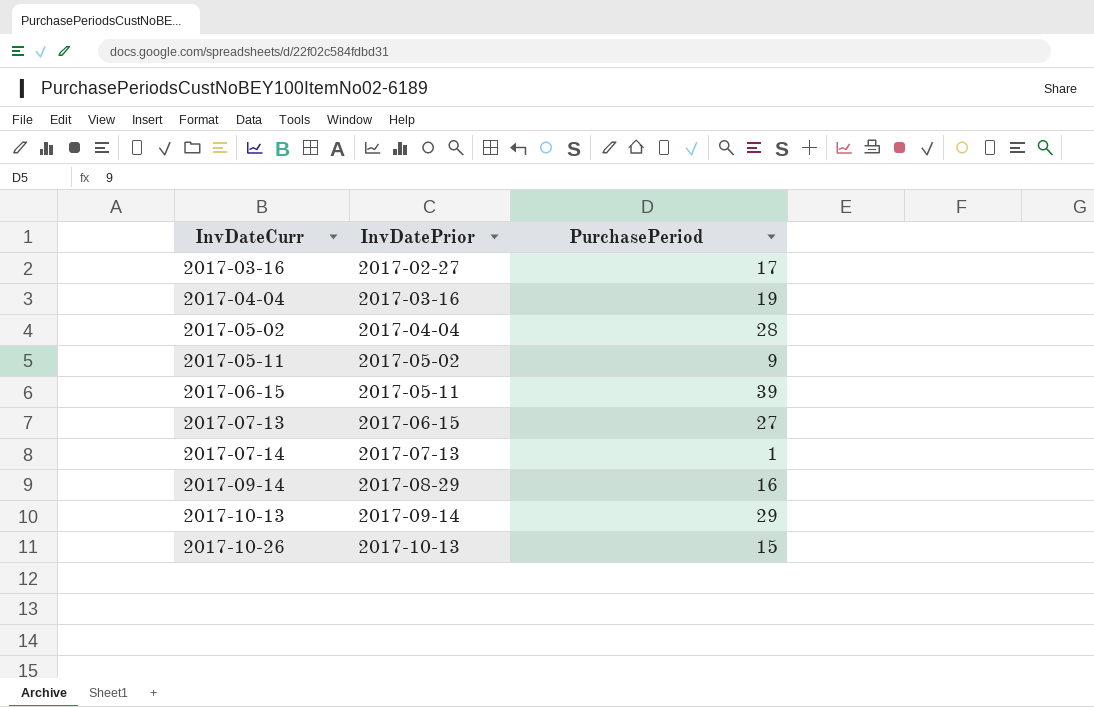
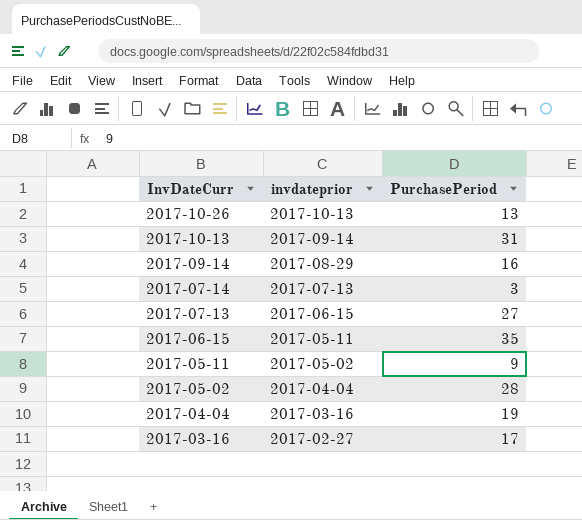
row order: InvDateCurr ascending -> InvDateCurr descending
column name: InvDatePrior -> invdateprior
2017-10-26 | PurchasePeriod: 15 -> 13
2017-10-13 | PurchasePeriod: 29 -> 31
2017-07-14 | PurchasePeriod: 1 -> 3
2017-06-15 | PurchasePeriod: 39 -> 35

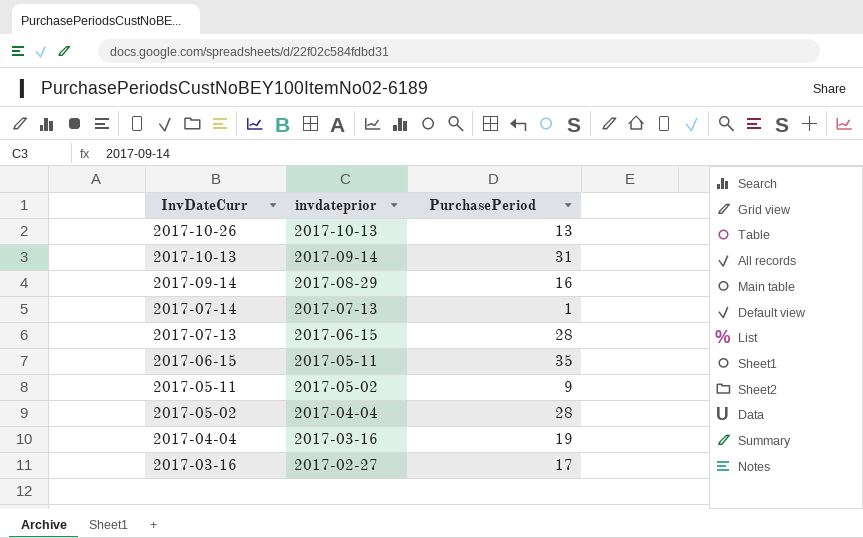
2017-07-14 | PurchasePeriod: 3 -> 1
2017-07-13 | PurchasePeriod: 27 -> 28

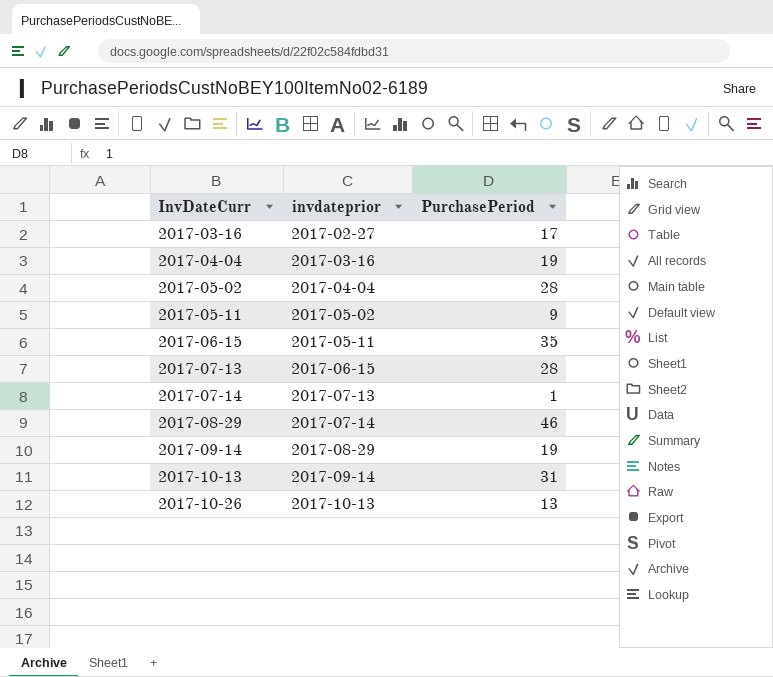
row order: InvDateCurr descending -> InvDateCurr ascending
row 2017-08-29: none -> 2017-07-14 | 46
2017-09-14 | PurchasePeriod: 16 -> 19

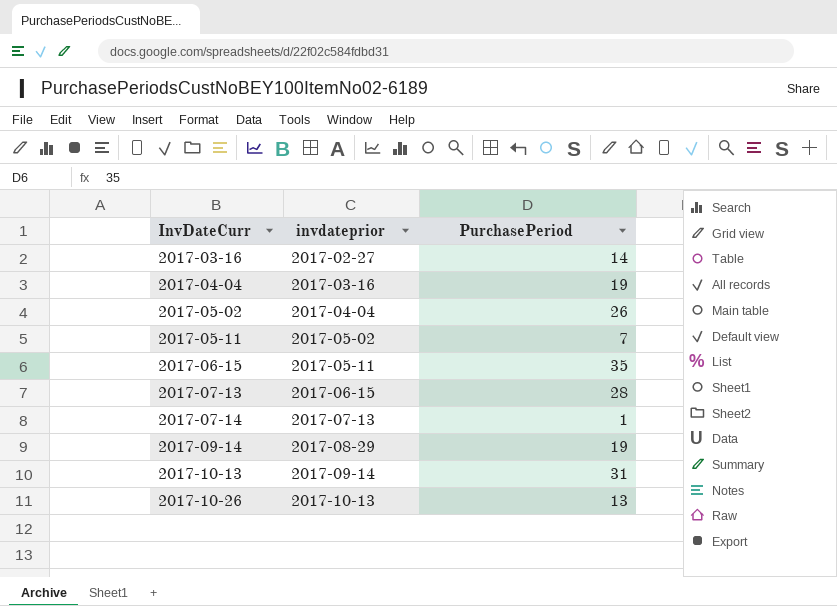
row 2017-08-29: 2017-07-14 | 46 -> none
2017-03-16 | PurchasePeriod: 17 -> 14
2017-05-02 | PurchasePeriod: 28 -> 26
2017-05-11 | PurchasePeriod: 9 -> 7

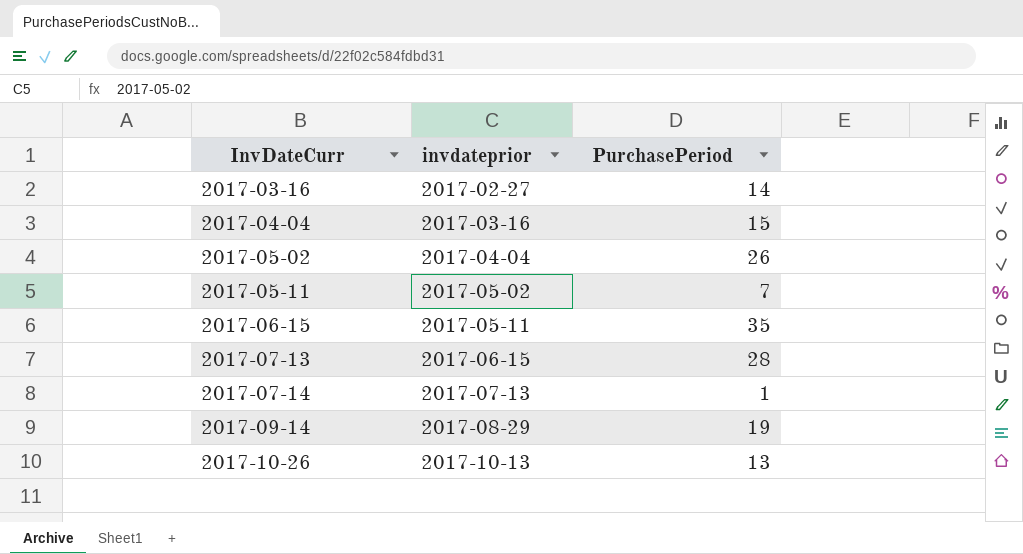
row 2017-10-13: 2017-09-14 | 31 -> none
2017-04-04 | PurchasePeriod: 19 -> 15

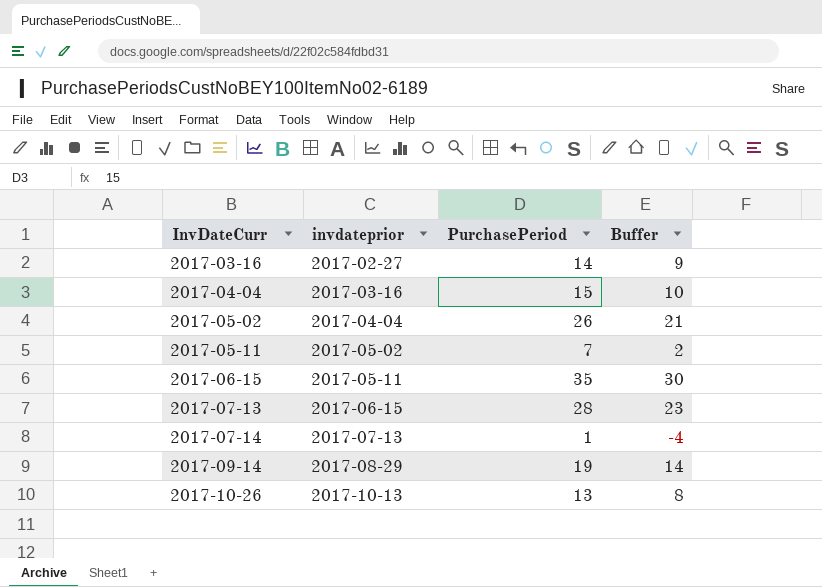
column Buffer | formula: none -> [PurchasePeriod] - 5

